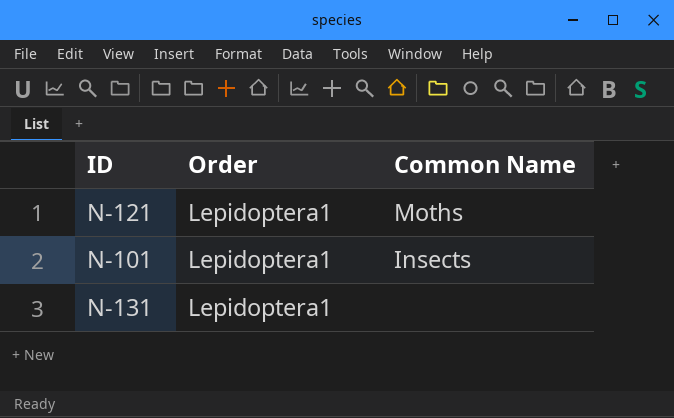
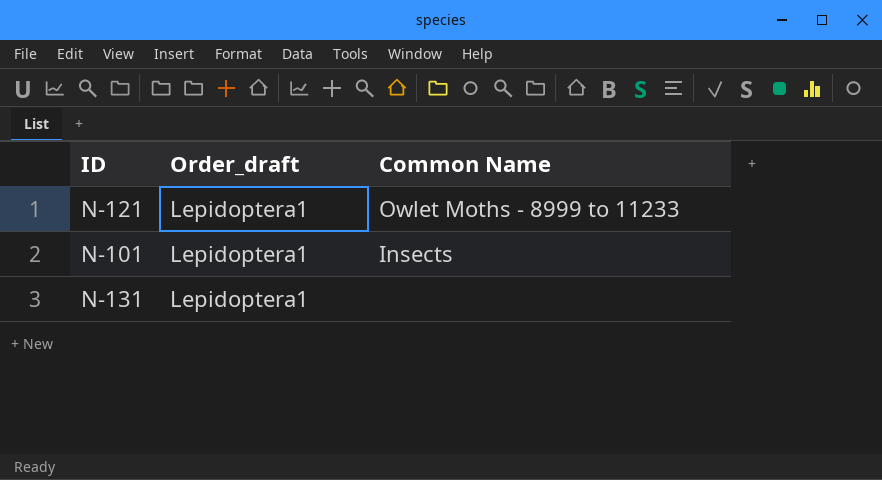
column name: Order -> Order_draft
N-121 | Common Name: Moths -> Owlet Moths - 8999 to 11233

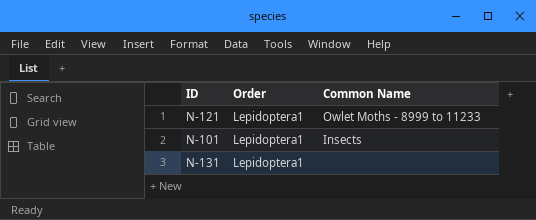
column name: Order_draft -> Order

